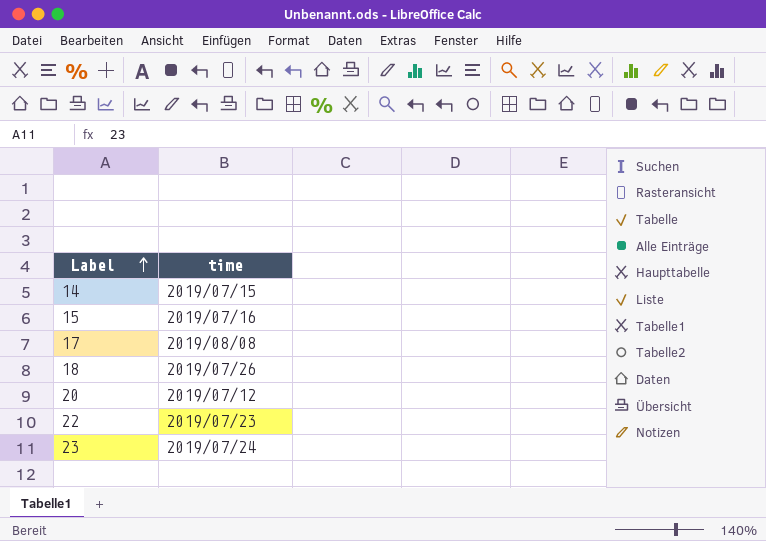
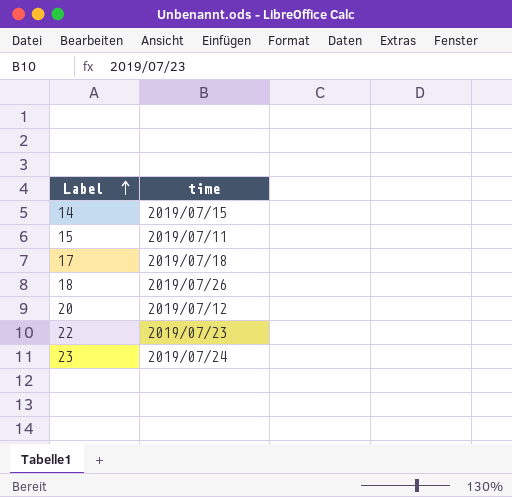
15 | time: 2019/07/16 -> 2019/07/11
17 | time: 2019/08/08 -> 2019/07/18

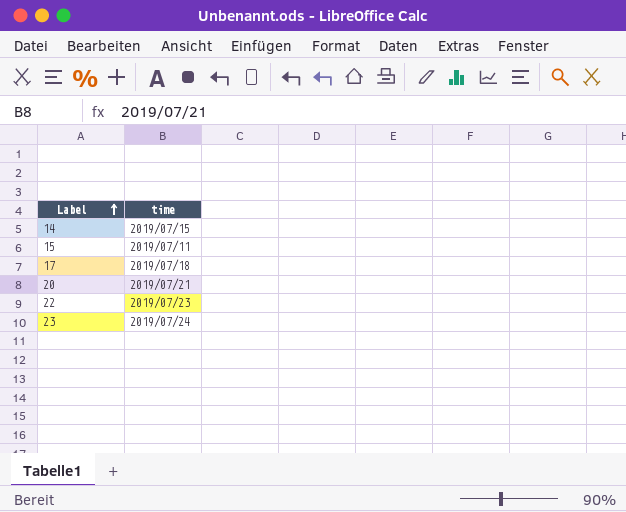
row 18: 2019/07/26 -> none
20 | time: 2019/07/12 -> 2019/07/21

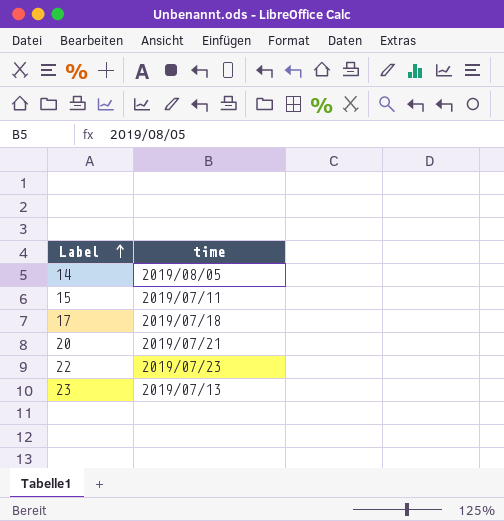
14 | time: 2019/07/15 -> 2019/08/05
23 | time: 2019/07/24 -> 2019/07/13

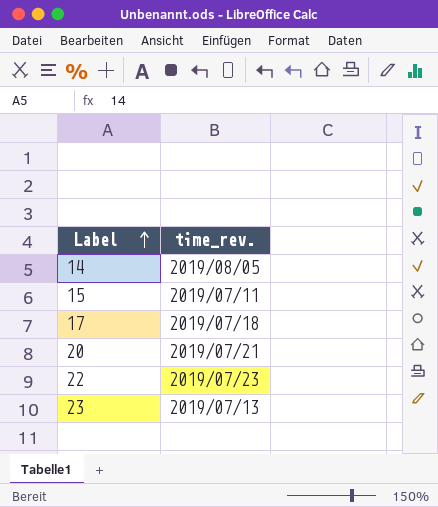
column name: time -> time_rev.

